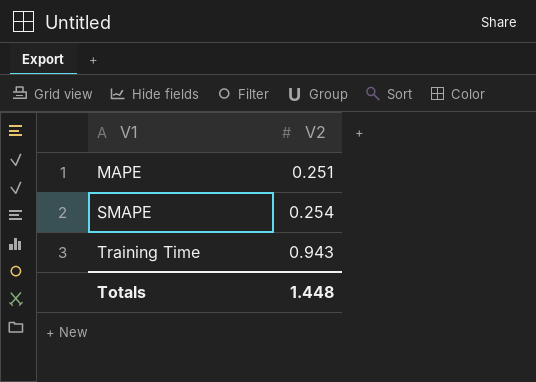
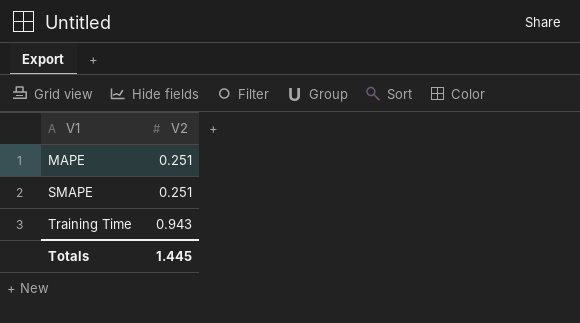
SMAPE | V2: 0.254 -> 0.251
Totals | V2: 1.448 -> 1.445

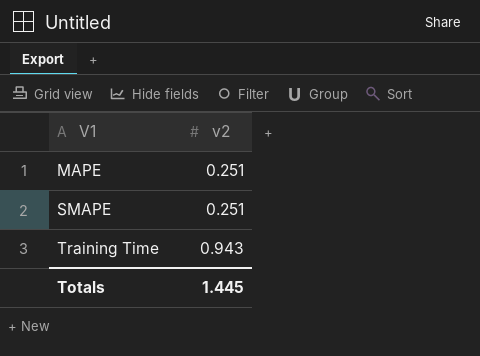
column name: V2 -> v2

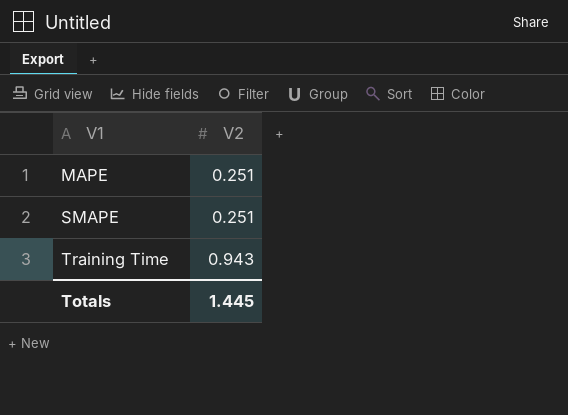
column name: v2 -> V2

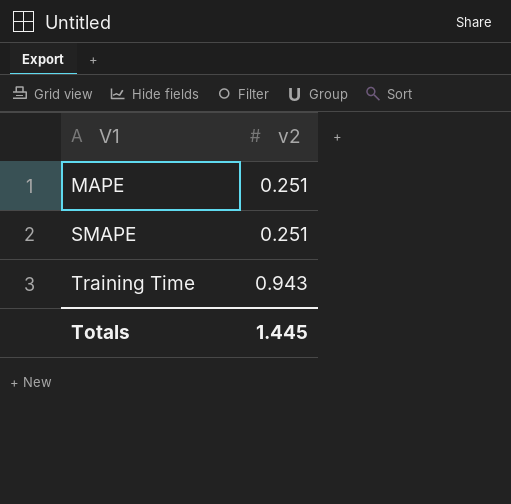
column name: V2 -> v2

